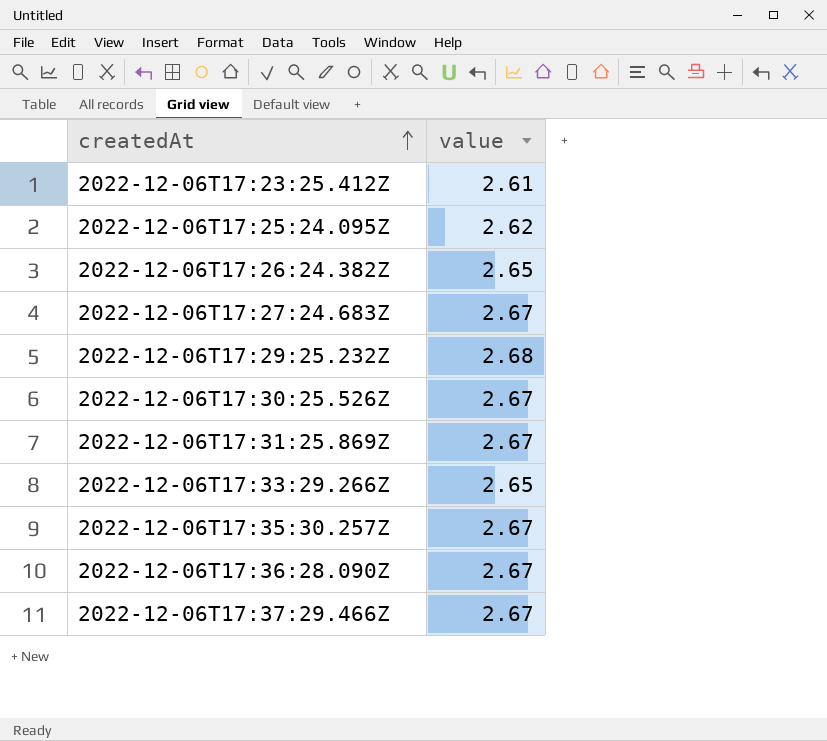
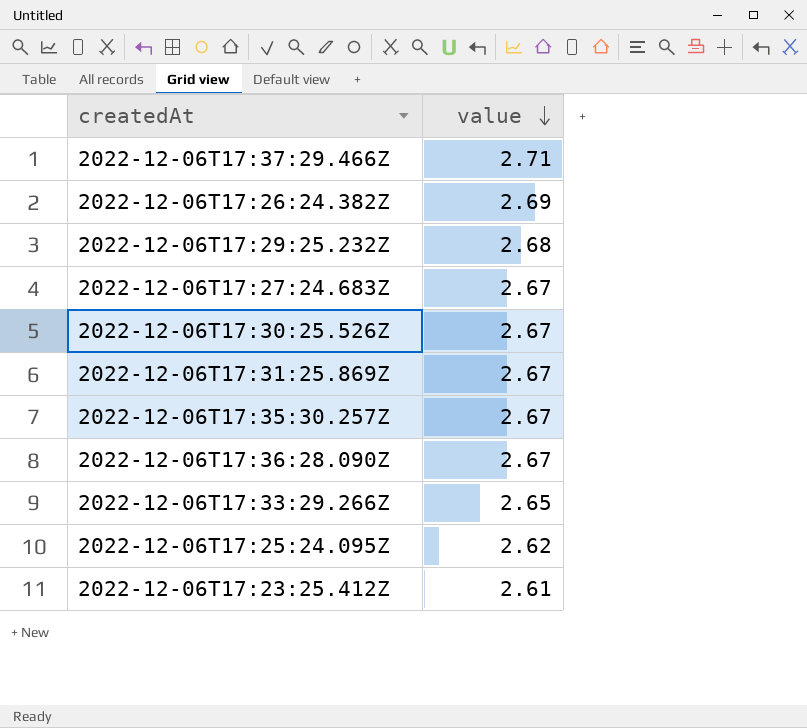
row order: createdAt ascending -> value descending
2022-12-06T17:37:29.466Z | value: 2.67 -> 2.71
2022-12-06T17:26:24.382Z | value: 2.65 -> 2.69

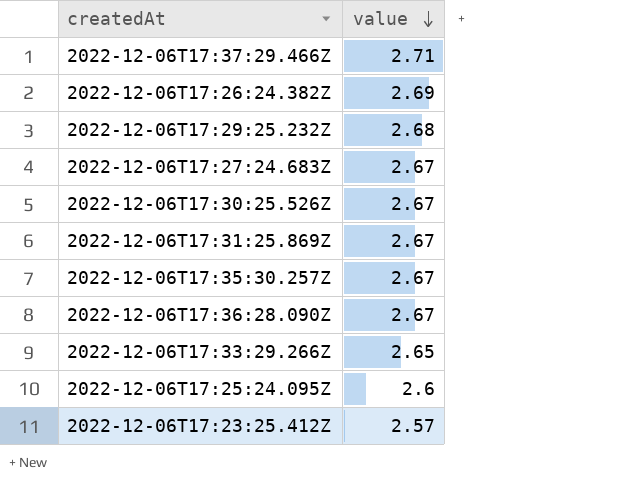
2022-12-06T17:25:24.095Z | value: 2.62 -> 2.6
2022-12-06T17:23:25.412Z | value: 2.61 -> 2.57

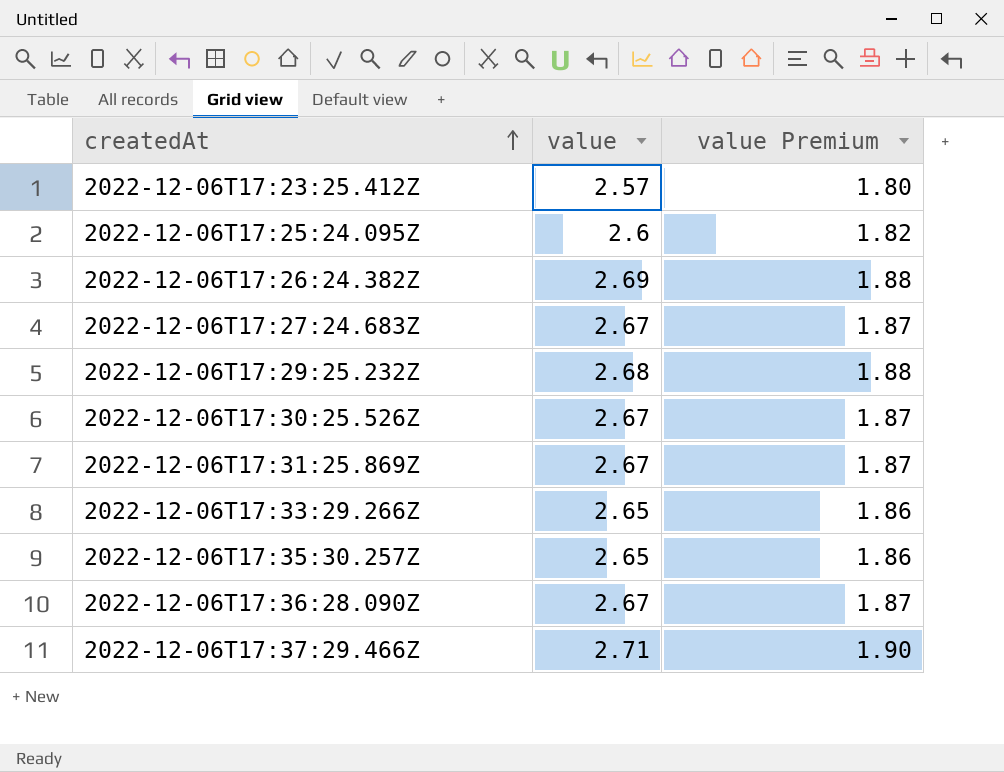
row order: value descending -> createdAt ascending
column value Premium | formula: none -> [value] * 0.7
2022-12-06T17:35:30.257Z | value: 2.67 -> 2.65

